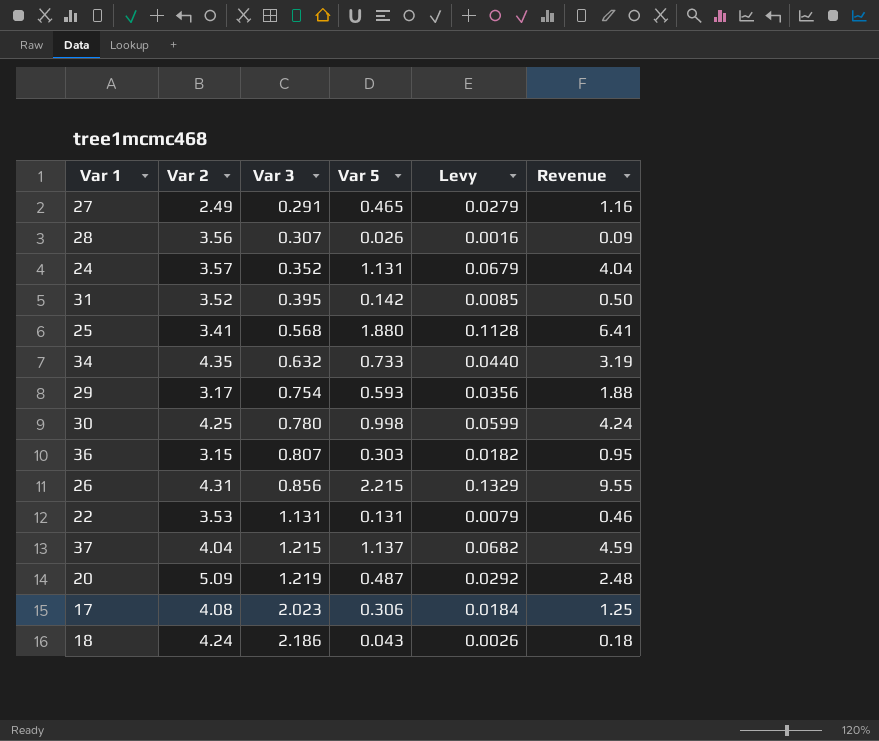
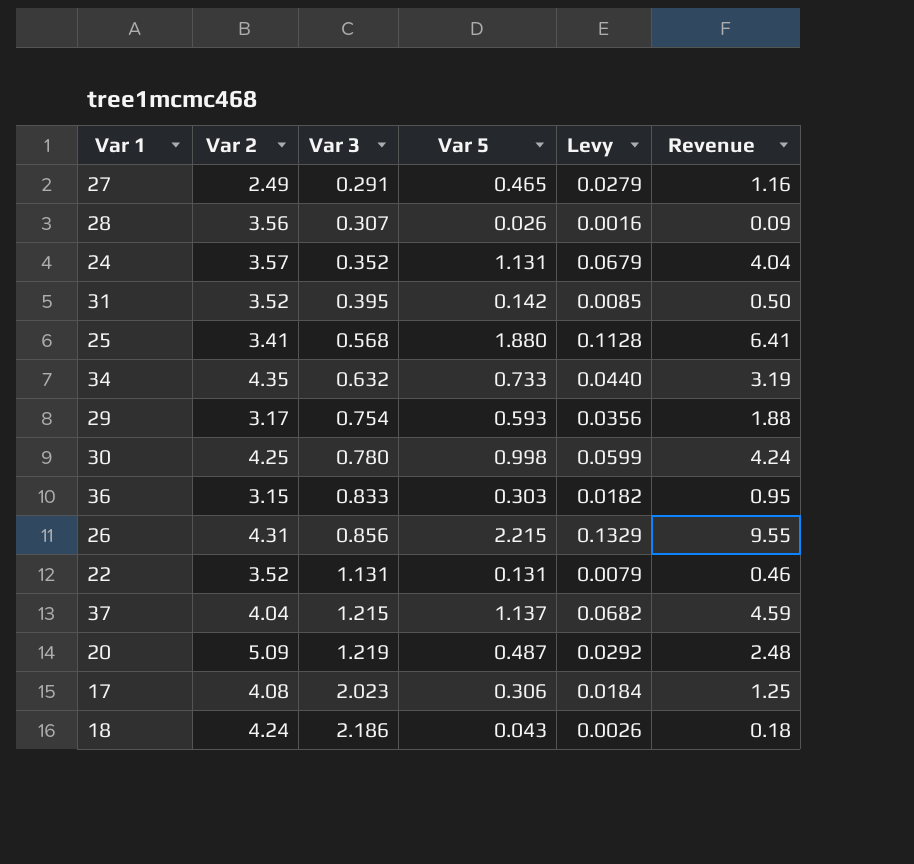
36 | Var 3: 0.807 -> 0.833
22 | Var 2: 3.53 -> 3.52

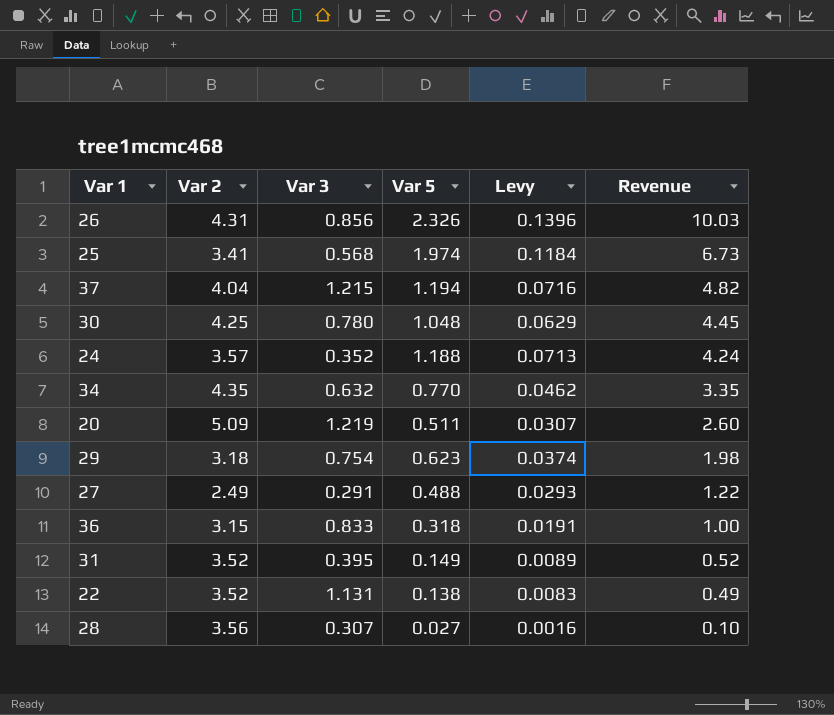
row order: Var 3 ascending -> Revenue descending
row 17: 4.08 | 2.023 | 0.306 | 0.0184 | 1.25 -> none
row 18: 4.24 | 2.186 | 0.043 | 0.0026 | 0.18 -> none
26 | Var 5: 2.215 -> 2.326
26 | Levy: 0.1329 -> 0.1396
26 | Revenue: 9.55 -> 10.03
25 | Var 5: 1.880 -> 1.974
25 | Levy: 0.1128 -> 0.1184
25 | Revenue: 6.41 -> 6.73
37 | Var 5: 1.137 -> 1.194
37 | Levy: 0.0682 -> 0.0716
37 | Revenue: 4.59 -> 4.82
30 | Var 5: 0.998 -> 1.048
30 | Levy: 0.0599 -> 0.0629
30 | Revenue: 4.24 -> 4.45
24 | Var 5: 1.131 -> 1.188
24 | Levy: 0.0679 -> 0.0713
24 | Revenue: 4.04 -> 4.24
34 | Var 5: 0.733 -> 0.770
34 | Levy: 0.0440 -> 0.0462
34 | Revenue: 3.19 -> 3.35
20 | Var 5: 0.487 -> 0.511
20 | Levy: 0.0292 -> 0.0307
20 | Revenue: 2.48 -> 2.60
29 | Var 2: 3.17 -> 3.18
29 | Var 5: 0.593 -> 0.623
29 | Levy: 0.0356 -> 0.0374
29 | Revenue: 1.88 -> 1.98
27 | Var 5: 0.465 -> 0.488
27 | Levy: 0.0279 -> 0.0293
27 | Revenue: 1.16 -> 1.22
36 | Var 5: 0.303 -> 0.318
36 | Levy: 0.0182 -> 0.0191
36 | Revenue: 0.95 -> 1.00
31 | Var 5: 0.142 -> 0.149
31 | Levy: 0.0085 -> 0.0089
31 | Revenue: 0.50 -> 0.52
22 | Var 5: 0.131 -> 0.138
22 | Levy: 0.0079 -> 0.0083
22 | Revenue: 0.46 -> 0.49
28 | Var 5: 0.026 -> 0.027
28 | Revenue: 0.09 -> 0.10

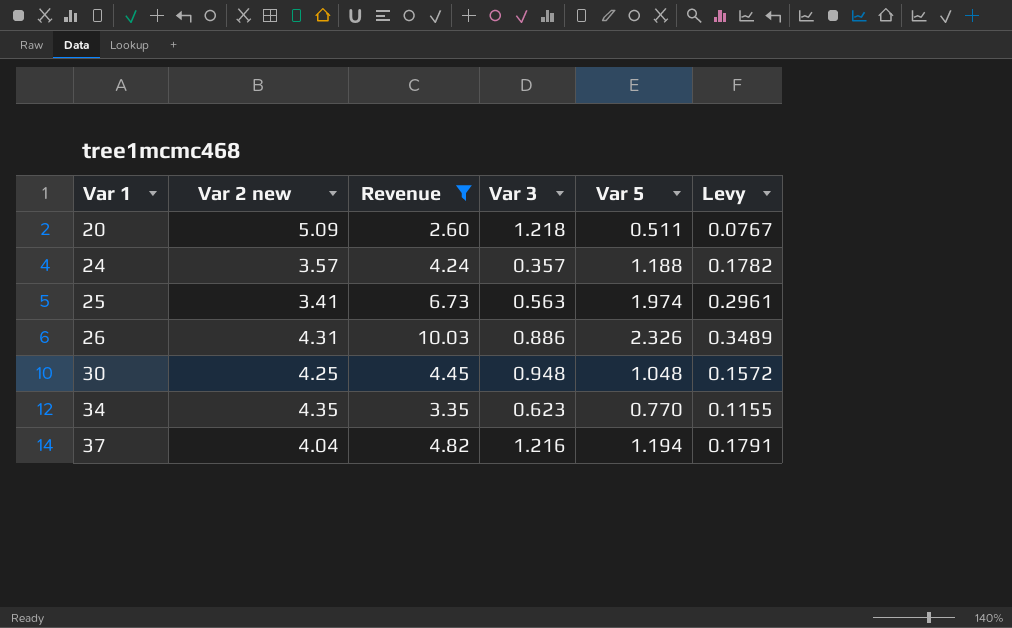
filter: none -> Revenue >= 2.60
row order: Revenue descending -> Var 1 ascending
column name: Var 2 -> Var 2 new
column Revenue | position: 6 -> 3
column Levy | formula: [Var 5] * 0.06 -> [Var 5] * 0.15
20 | Var 3: 1.219 -> 1.218
24 | Var 3: 0.352 -> 0.357
25 | Var 3: 0.568 -> 0.563
26 | Var 3: 0.856 -> 0.886
30 | Var 3: 0.780 -> 0.948
34 | Var 3: 0.632 -> 0.623
37 | Var 3: 1.215 -> 1.216

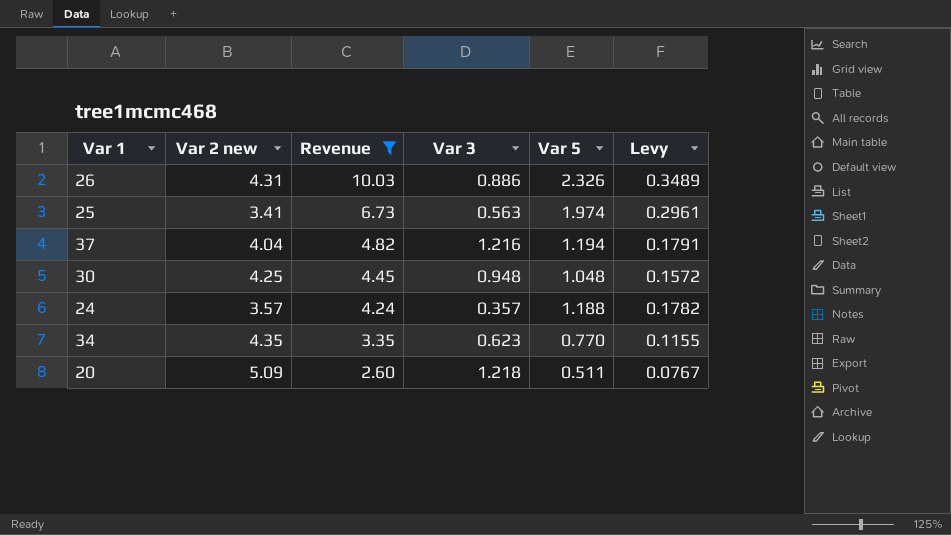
row order: Var 1 ascending -> Revenue descending

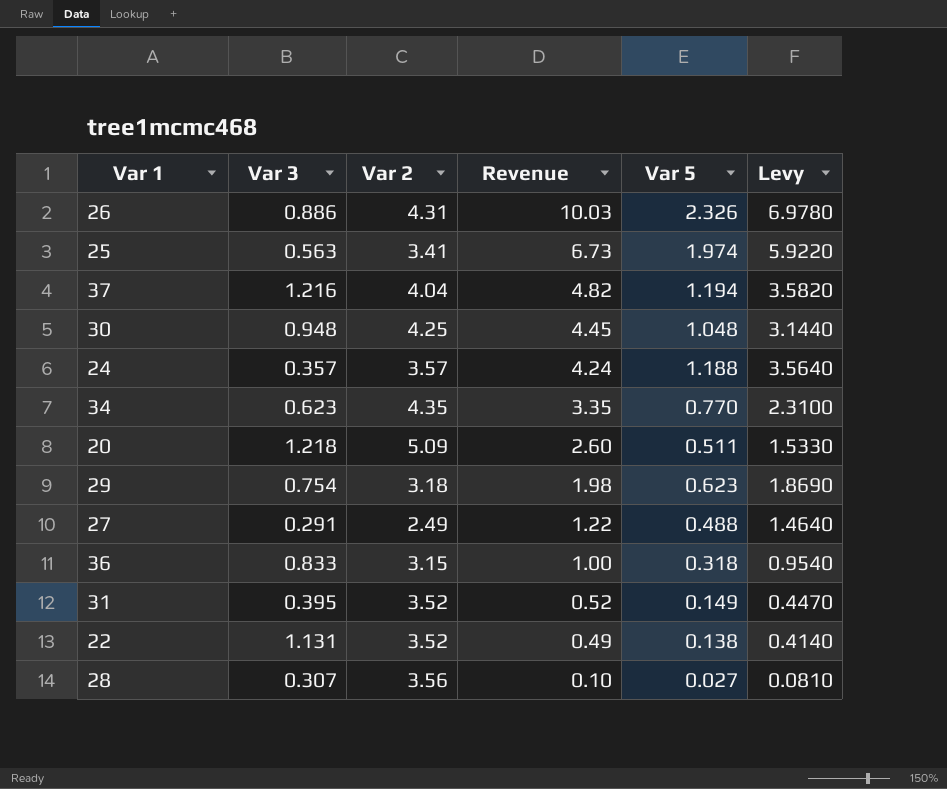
filter: Revenue >= 2.60 -> none
column Var 3 | position: 4 -> 2
column name: Var 2 new -> Var 2
column Levy | formula: [Var 5] * 0.15 -> [Var 5] * 3

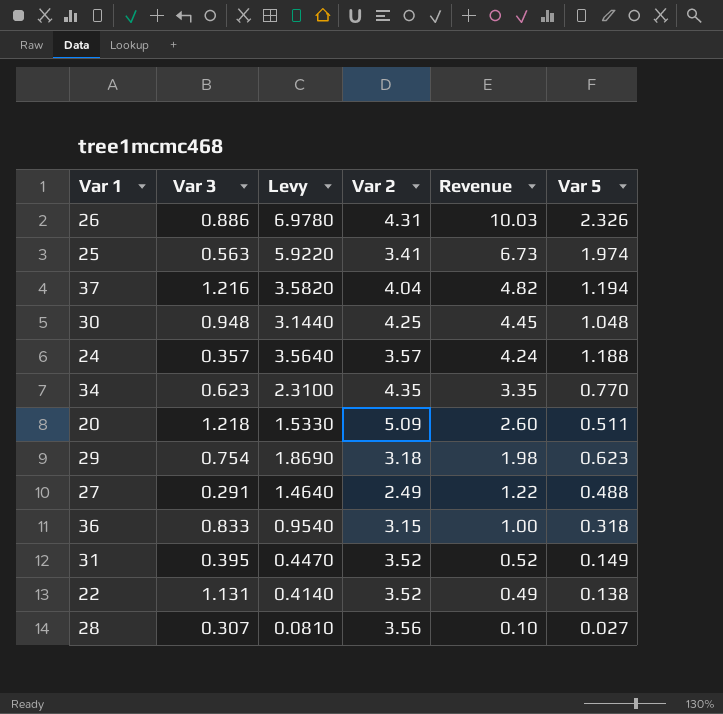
column Levy | position: 6 -> 3

